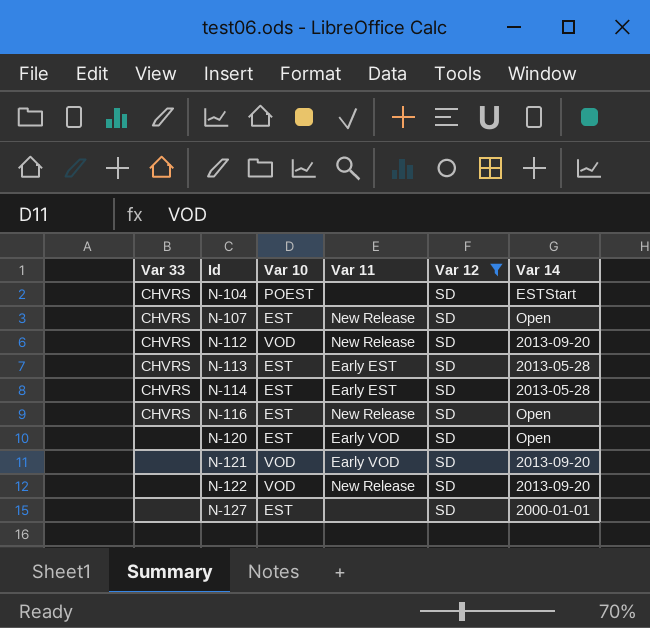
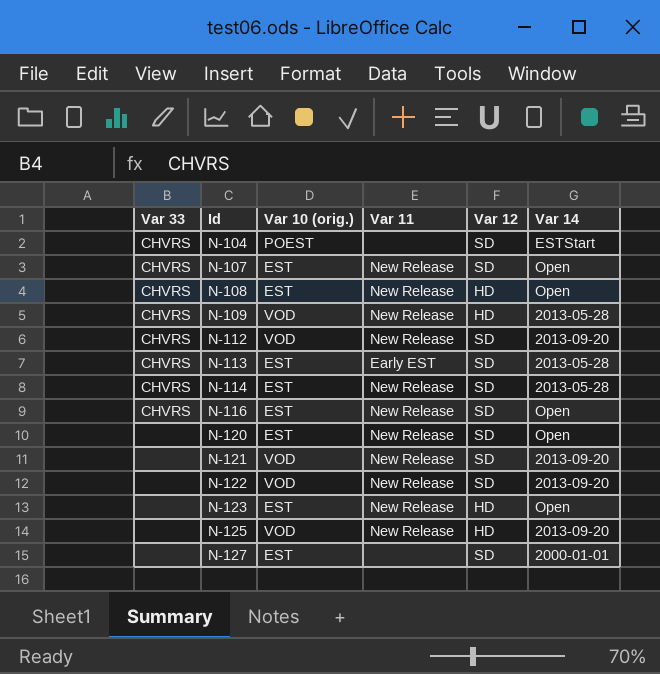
filter: Var 12 = SD -> none
column name: Var 10 -> Var 10 (orig.)
N-114 | Var 11: Early EST -> New Release
N-120 | Var 11: Early VOD -> New Release
N-121 | Var 11: Early VOD -> New Release

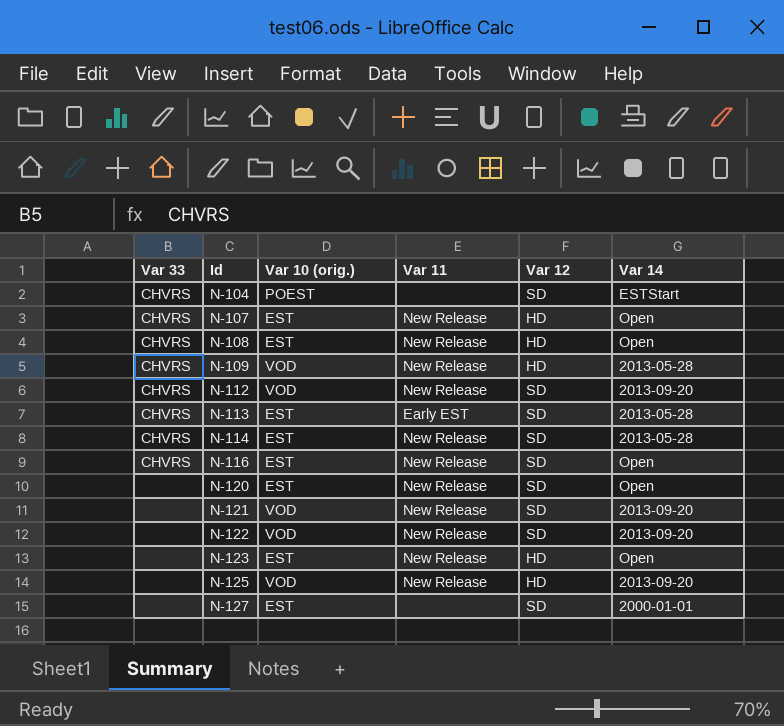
N-107 | Var 12: SD -> HD

